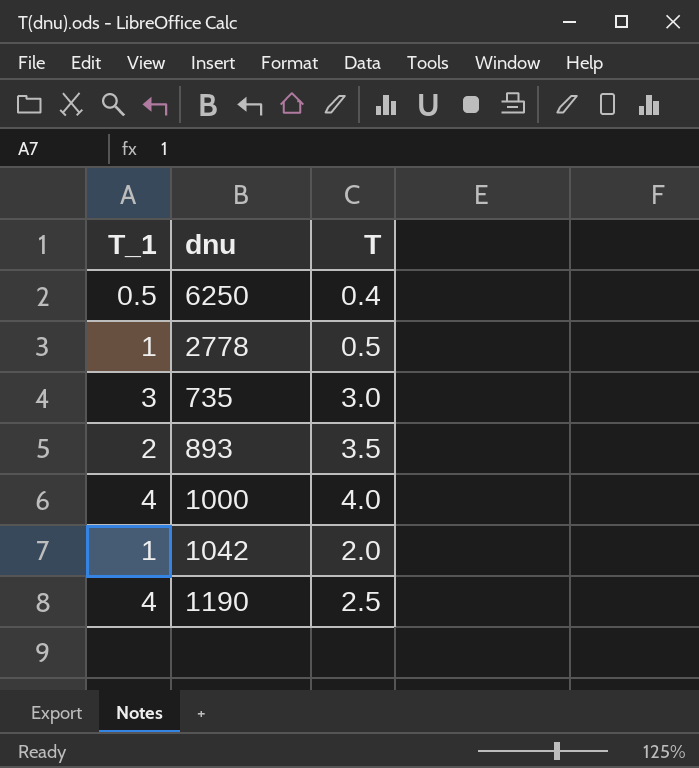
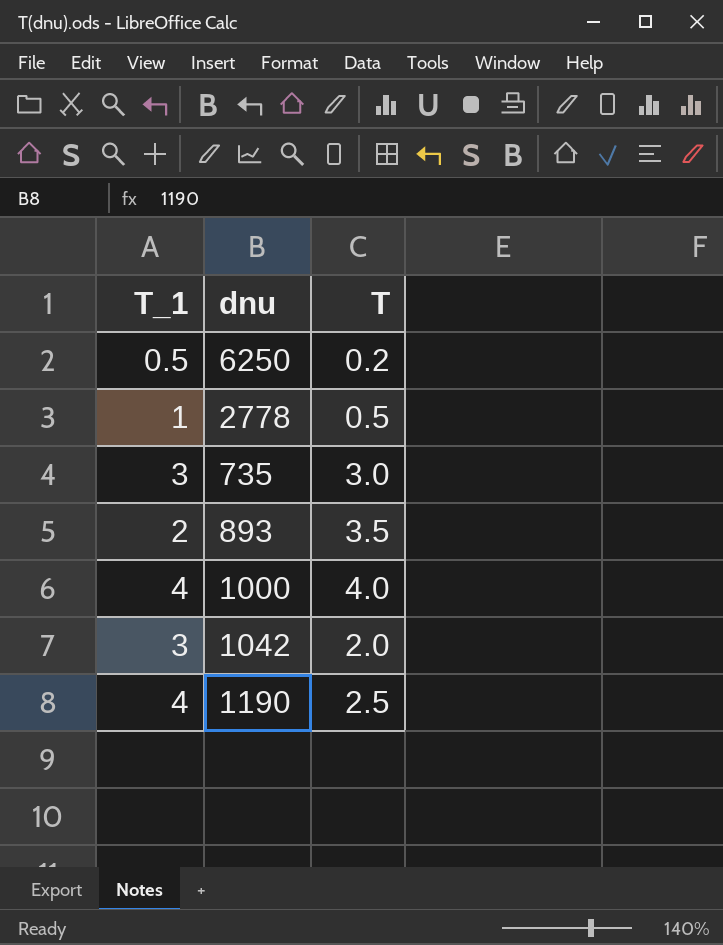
6250 | T: 0.4 -> 0.2
1042 | T_1: 1 -> 3

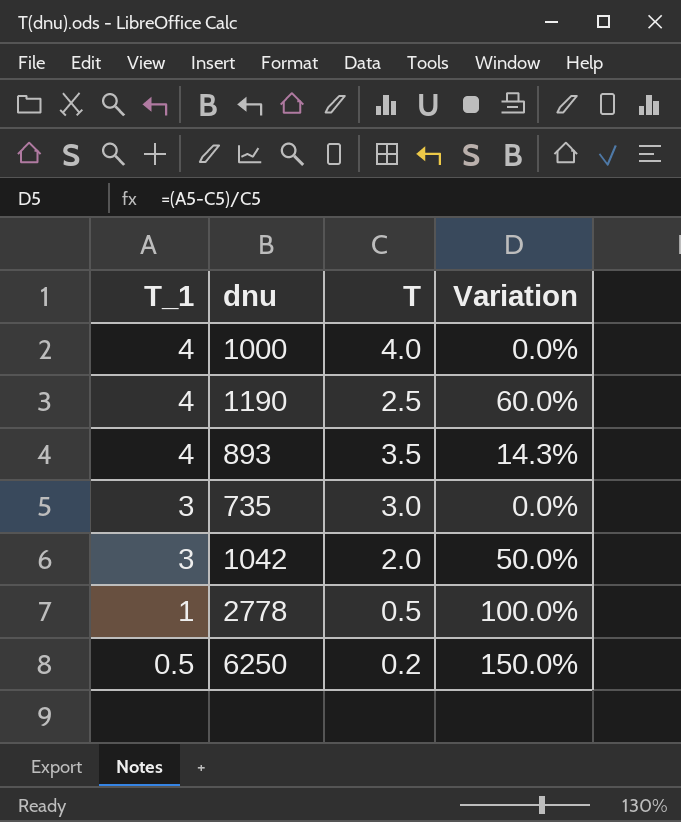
row order: none -> T_1 descending
column Variation | formula: none -> ([T_1] - [T]) / [T]
893 | T_1: 2 -> 4

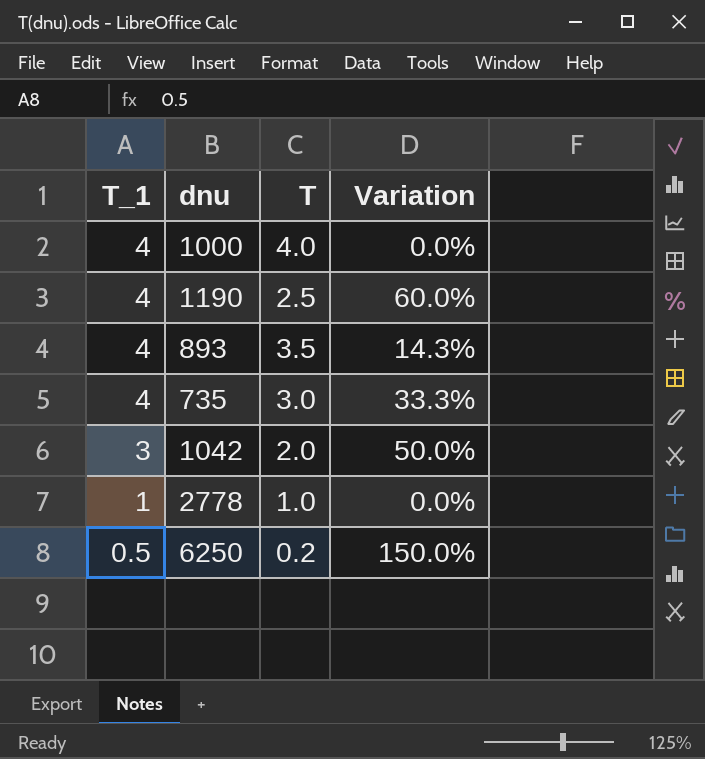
735 | T_1: 3 -> 4
735 | Variation: 0.0% -> 33.3%
2778 | T: 0.5 -> 1.0
2778 | Variation: 100.0% -> 0.0%

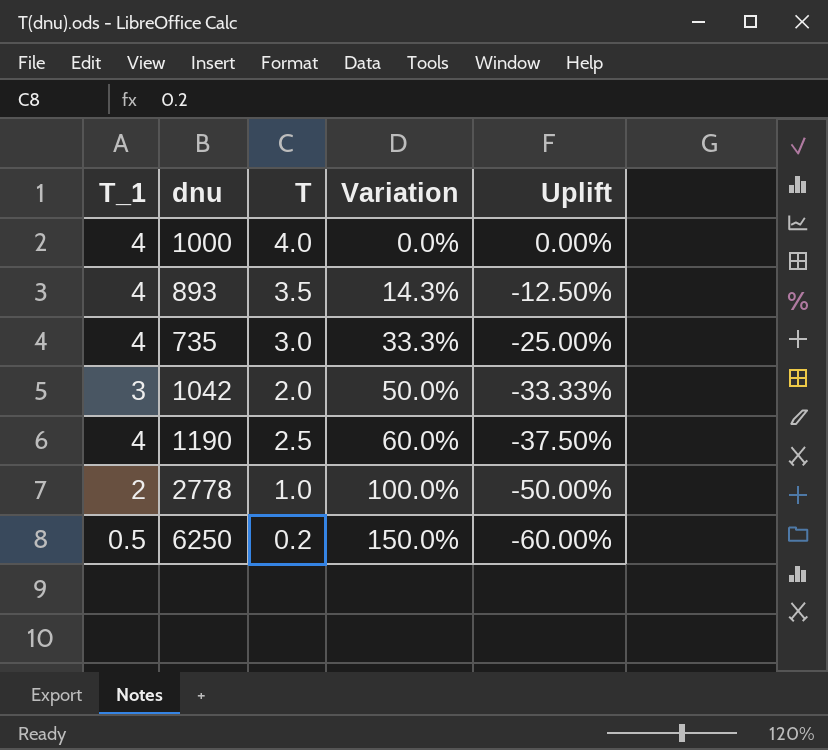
row order: T_1 descending -> Variation ascending
column Uplift | formula: none -> ([T] - [T_1]) / [T_1]
2778 | T_1: 1 -> 2
2778 | Variation: 0.0% -> 100.0%

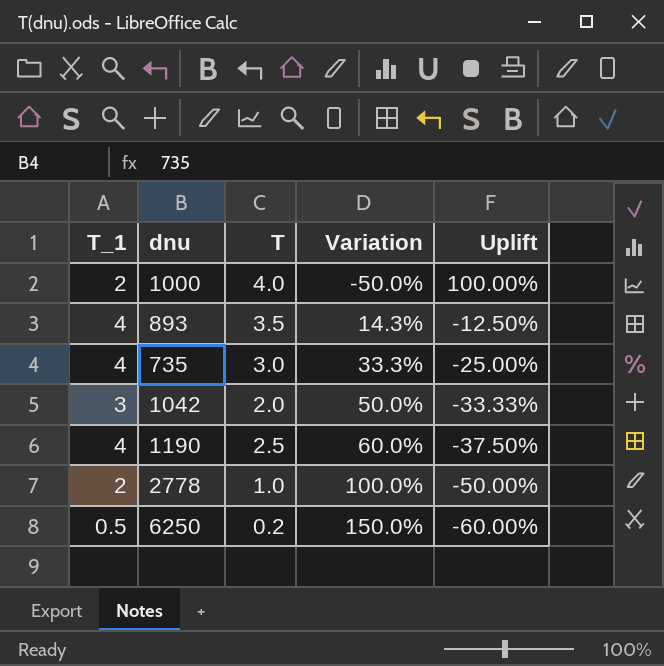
1000 | T_1: 4 -> 2
1000 | Variation: 0.0% -> -50.0%
1000 | Uplift: 0.00% -> 100.00%

